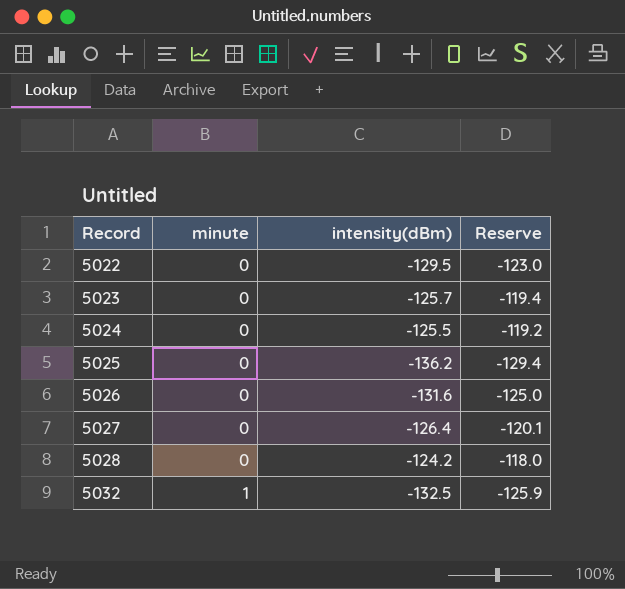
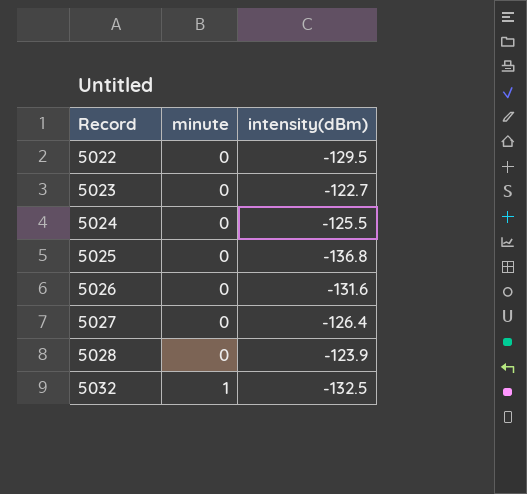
column Reserve | formula: [intensity(dBm)] * 0.95 -> none
5023 | intensity(dBm): -125.7 -> -122.7
5025 | intensity(dBm): -136.2 -> -136.8
5028 | intensity(dBm): -124.2 -> -123.9

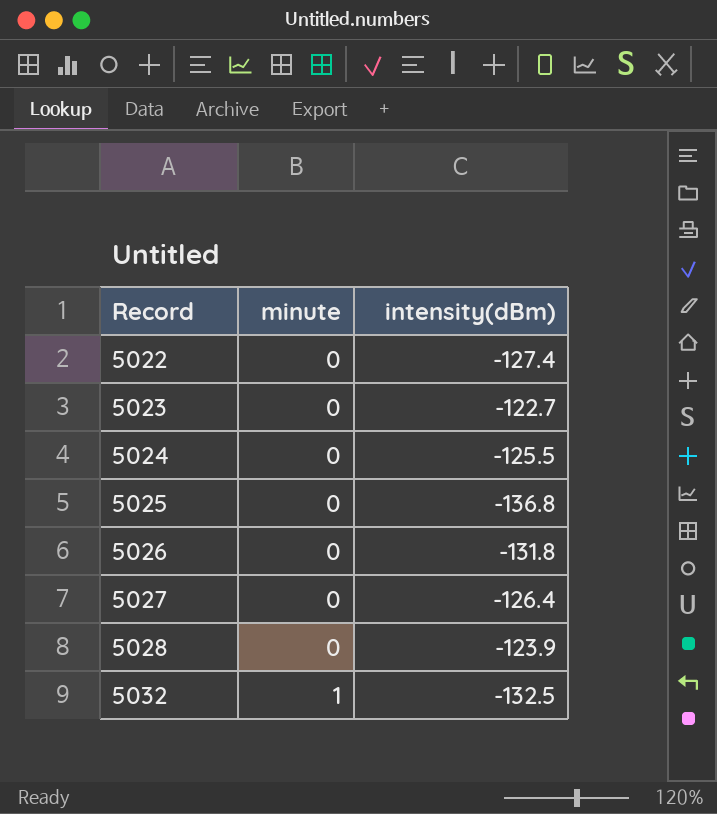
5022 | intensity(dBm): -129.5 -> -127.4
5026 | intensity(dBm): -131.6 -> -131.8

